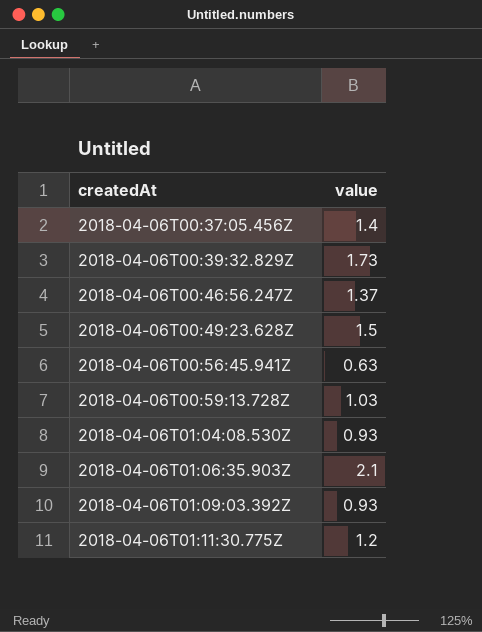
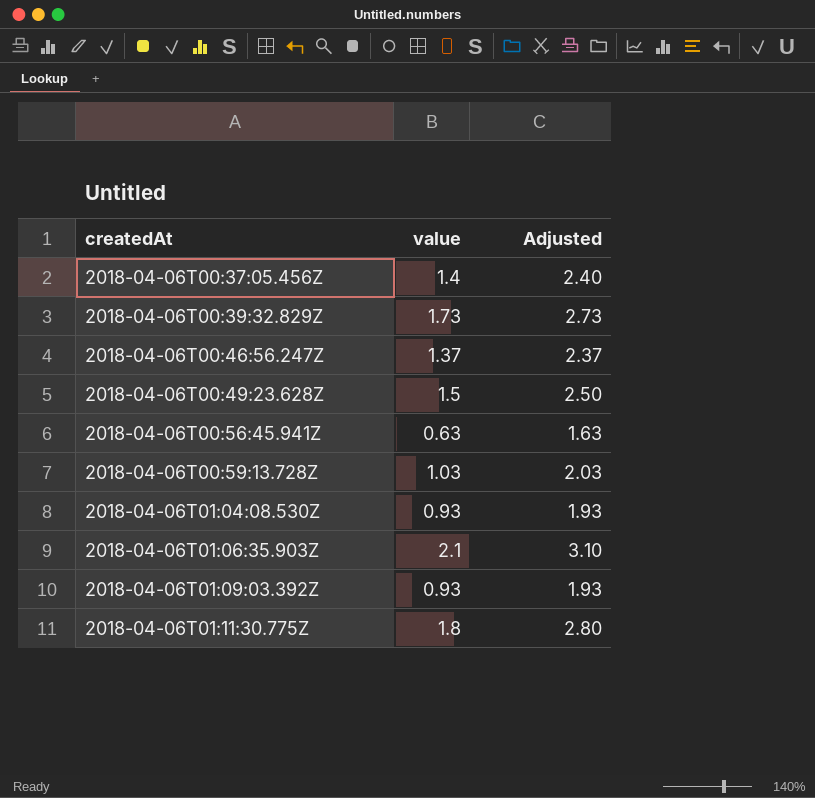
column Adjusted | formula: none -> [value] + 1
2018-04-06T01:11:30.775Z | value: 1.2 -> 1.8

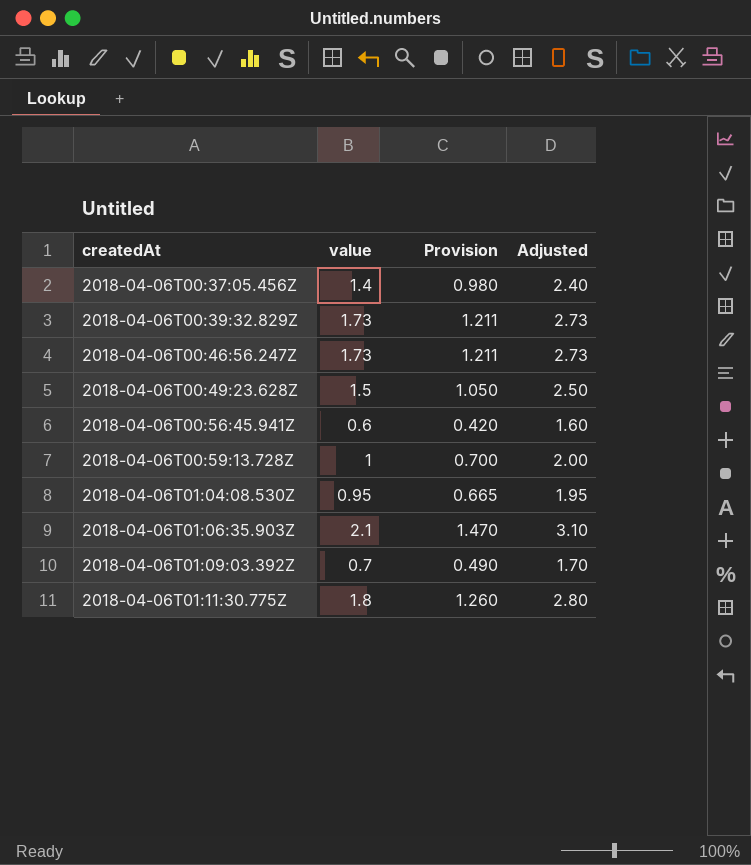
column Provision | formula: none -> [value] * 0.7
2018-04-06T00:46:56.247Z | value: 1.37 -> 1.73
2018-04-06T00:46:56.247Z | Adjusted: 2.37 -> 2.73
2018-04-06T00:56:45.941Z | value: 0.63 -> 0.6
2018-04-06T00:56:45.941Z | Adjusted: 1.63 -> 1.60
2018-04-06T00:59:13.728Z | value: 1.03 -> 1
2018-04-06T00:59:13.728Z | Adjusted: 2.03 -> 2.00
2018-04-06T01:04:08.530Z | value: 0.93 -> 0.95
2018-04-06T01:04:08.530Z | Adjusted: 1.93 -> 1.95
2018-04-06T01:09:03.392Z | value: 0.93 -> 0.7
2018-04-06T01:09:03.392Z | Adjusted: 1.93 -> 1.70

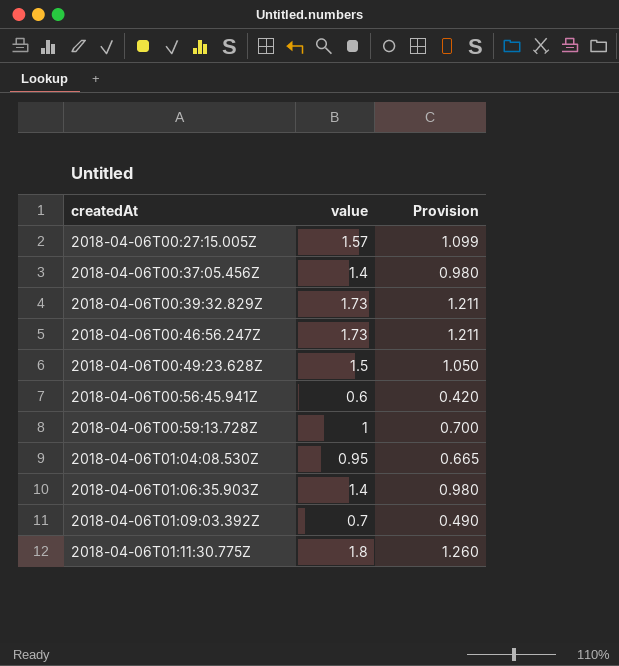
column Adjusted | formula: [value] + 1 -> none
row 2018-04-06T00:27:15.005Z: none -> 1.57 | 1.099
2018-04-06T01:06:35.903Z | value: 2.1 -> 1.4
2018-04-06T01:06:35.903Z | Provision: 1.470 -> 0.980

